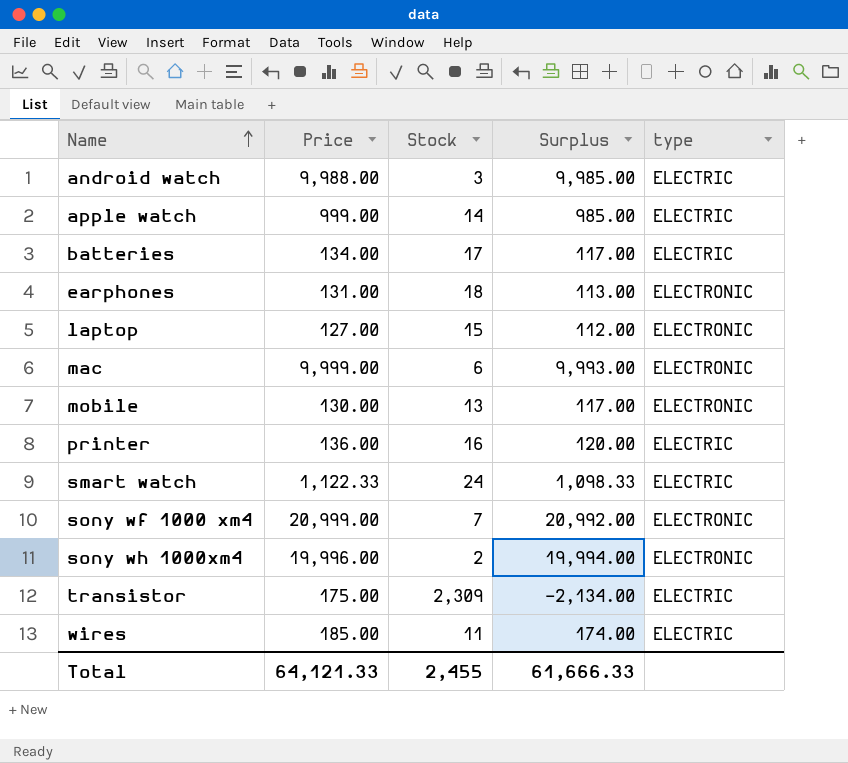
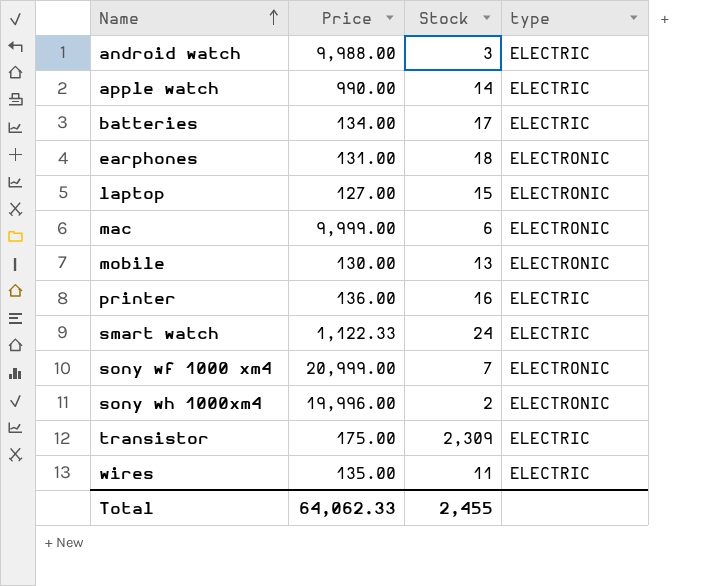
column Surplus | formula: [Price] - [Stock] -> none
apple watch | Price: 999.00 -> 990.00
wires | Price: 185.00 -> 135.00
Total | Price: 64,121.33 -> 64,062.33

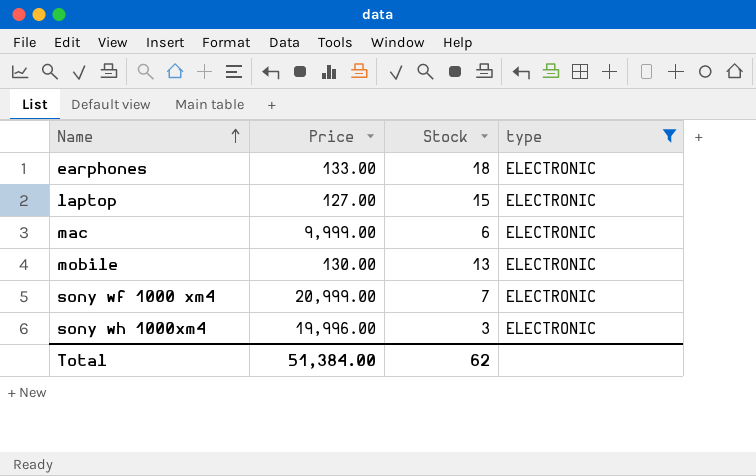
filter: none -> type = ELECTRONIC
earphones | Price: 131.00 -> 133.00
sony wh 1000xm4 | Stock: 2 -> 3
Total | Price: 64,062.33 -> 51,384.00
Total | Stock: 2,455 -> 62

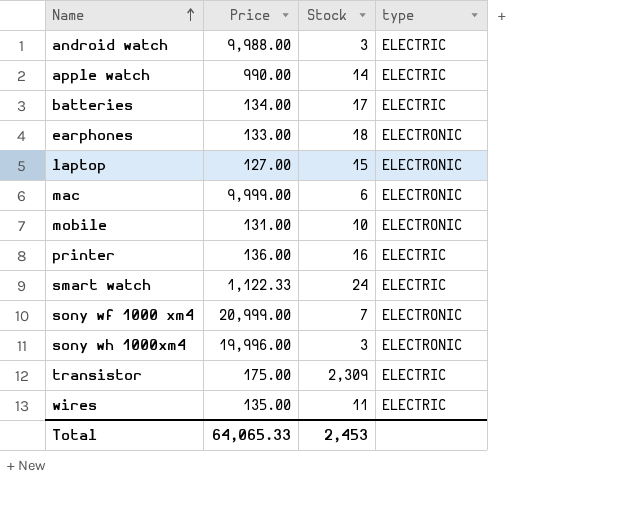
filter: type = ELECTRONIC -> none
mobile | Price: 130.00 -> 131.00
mobile | Stock: 13 -> 10
Total | Price: 51,384.00 -> 64,065.33
Total | Stock: 62 -> 2,453

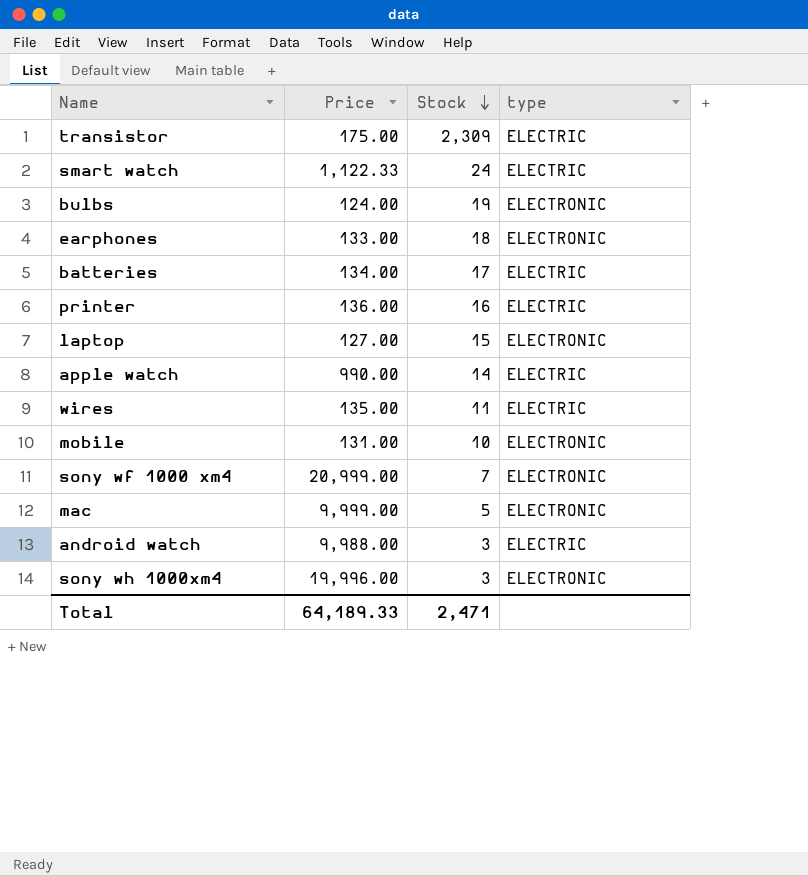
row order: Name ascending -> Stock descending
row bulbs: none -> 124.00 | 19 | ELECTRONIC
mac | Stock: 6 -> 5
Total | Price: 64,065.33 -> 64,189.33
Total | Stock: 2,453 -> 2,471

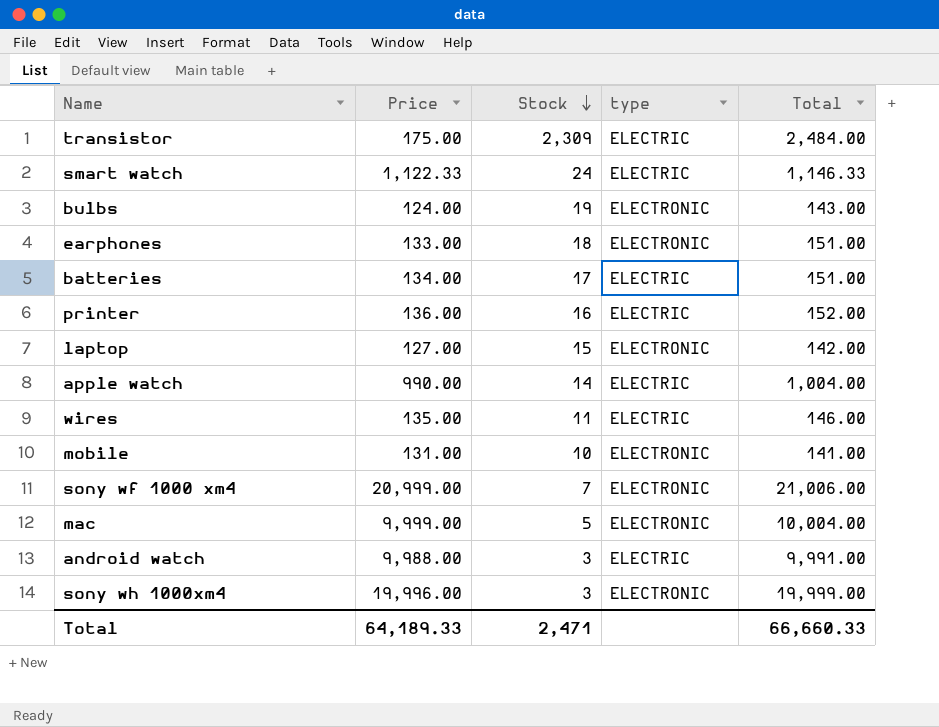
column Total | formula: none -> [Price] + [Stock]

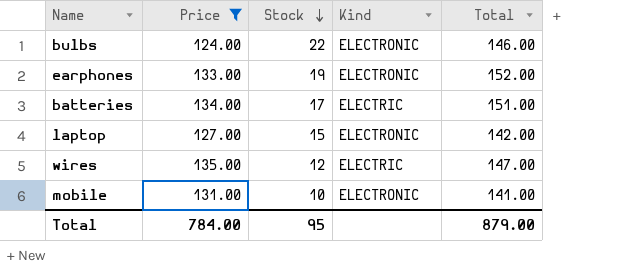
filter: none -> Price <= 135.00
column name: type -> Kind
bulbs | Stock: 19 -> 22
bulbs | Total: 143.00 -> 146.00
earphones | Stock: 18 -> 19
earphones | Total: 151.00 -> 152.00
wires | Stock: 11 -> 12
wires | Total: 146.00 -> 147.00
Total | Price: 64,189.33 -> 784.00
Total | Stock: 2,471 -> 95
Total | Total: 66,660.33 -> 879.00

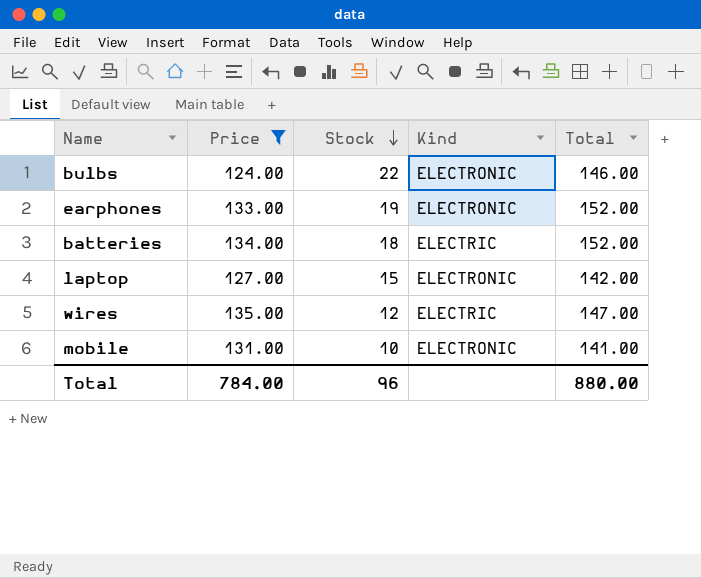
batteries | Stock: 17 -> 18
batteries | Total: 151.00 -> 152.00
Total | Stock: 95 -> 96
Total | Total: 879.00 -> 880.00

